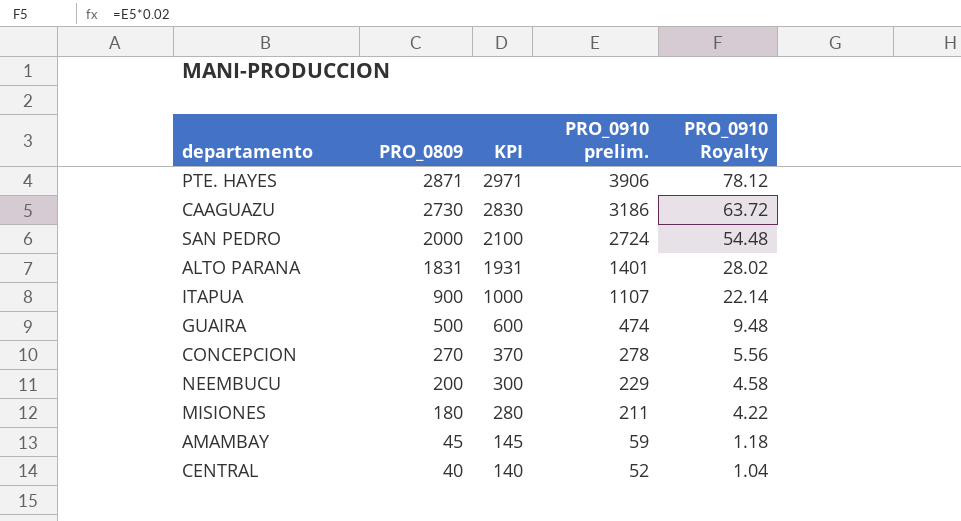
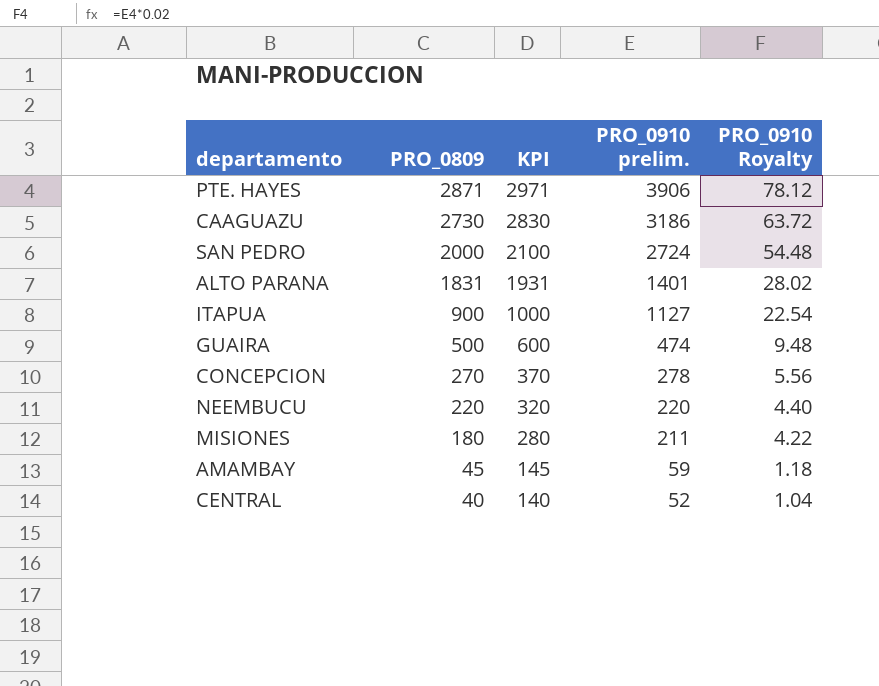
ITAPUA | PRO_0910 prelim.: 1107 -> 1127
ITAPUA | PRO_0910 Royalty: 22.14 -> 22.54
NEEMBUCU | PRO_0809: 200 -> 220
NEEMBUCU | KPI: 300 -> 320
NEEMBUCU | PRO_0910 prelim.: 229 -> 220
NEEMBUCU | PRO_0910 Royalty: 4.58 -> 4.40

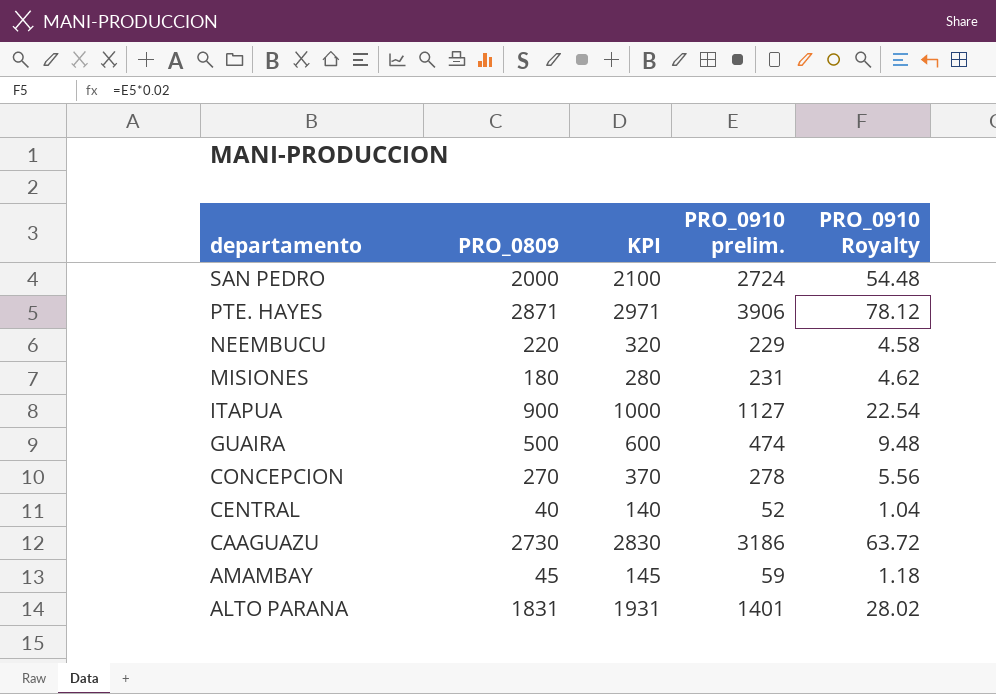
row order: PRO_0809 descending -> departamento descending
NEEMBUCU | PRO_0910 prelim.: 220 -> 229
NEEMBUCU | PRO_0910 Royalty: 4.40 -> 4.58
MISIONES | PRO_0910 prelim.: 211 -> 231
MISIONES | PRO_0910 Royalty: 4.22 -> 4.62

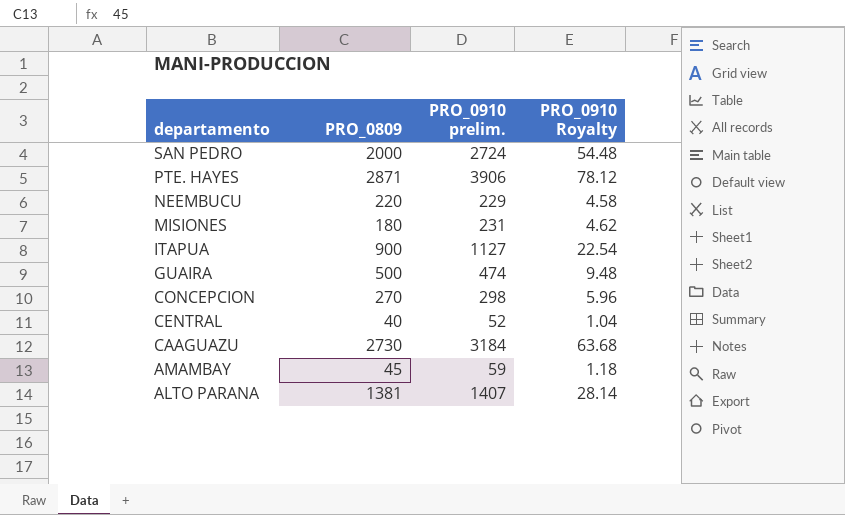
column KPI | formula: [PRO_0809] + 100 -> none
CONCEPCION | PRO_0910 prelim.: 278 -> 298
CONCEPCION | PRO_0910 Royalty: 5.56 -> 5.96
CAAGUAZU | PRO_0910 prelim.: 3186 -> 3184
CAAGUAZU | PRO_0910 Royalty: 63.72 -> 63.68
ALTO PARANA | PRO_0809: 1831 -> 1381
ALTO PARANA | PRO_0910 prelim.: 1401 -> 1407
ALTO PARANA | PRO_0910 Royalty: 28.02 -> 28.14

